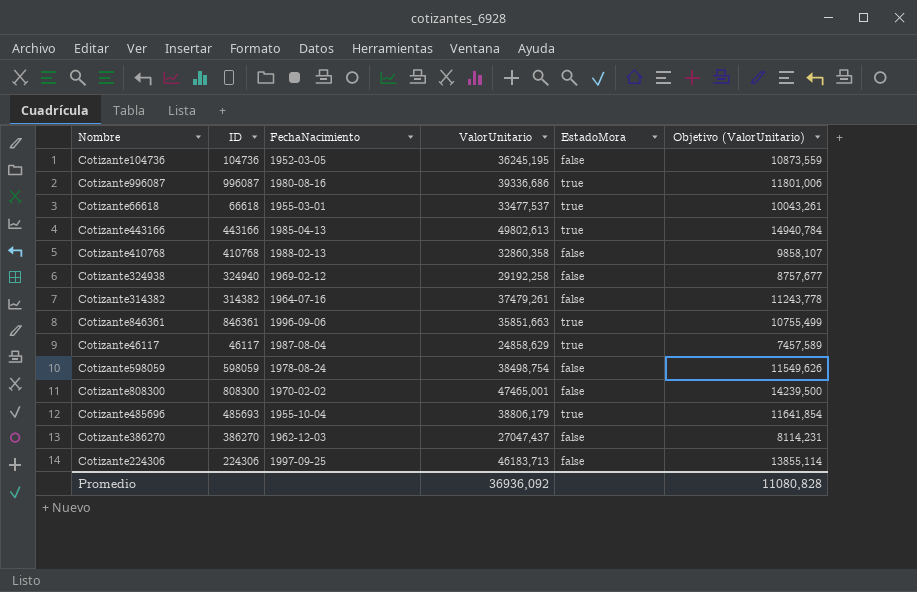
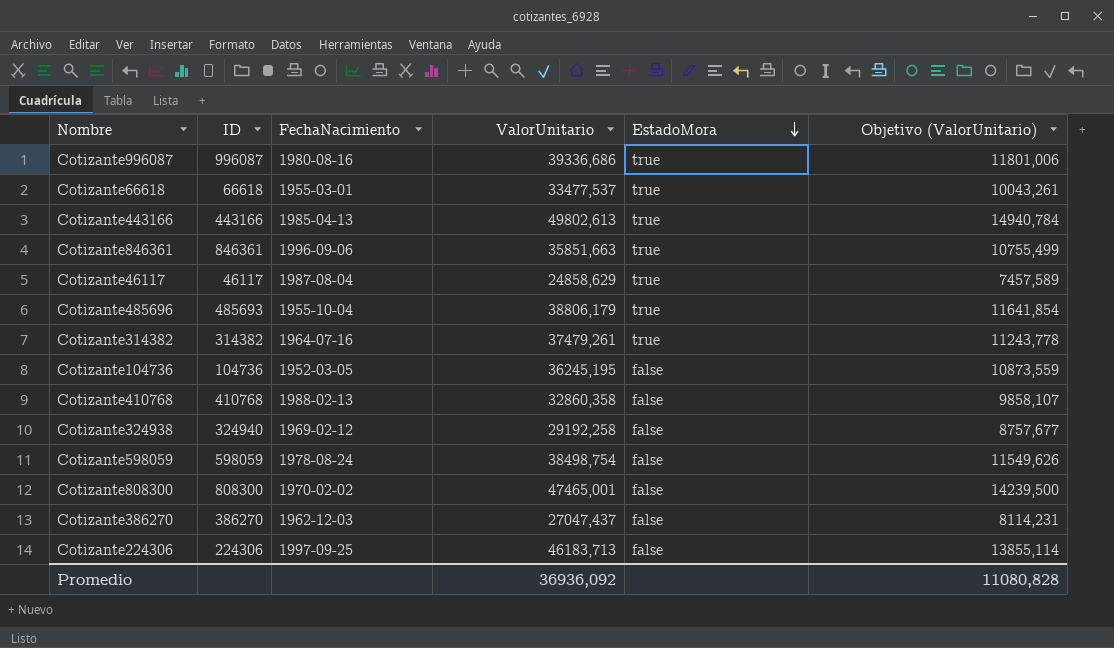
row order: none -> EstadoMora descending
Cotizante314382 | EstadoMora: false -> true

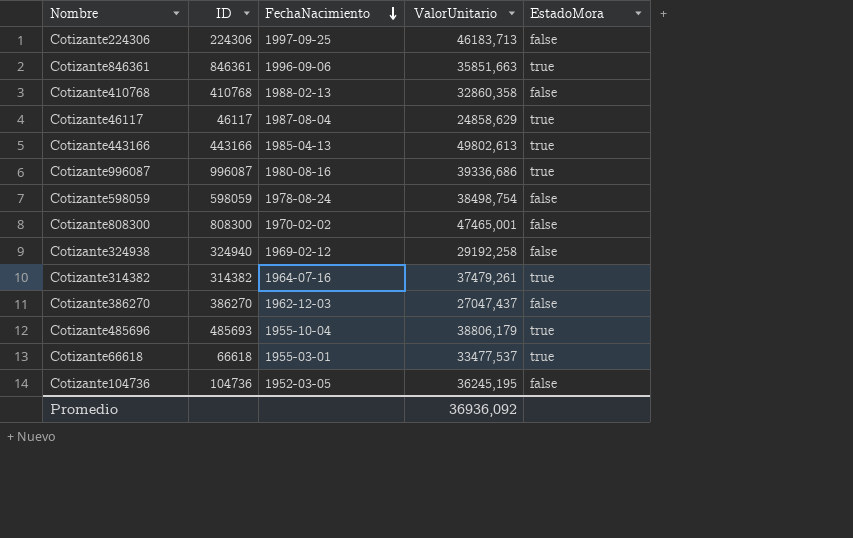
row order: EstadoMora descending -> FechaNacimiento descending
column Objetivo (ValorUnitario) | formula: [ValorUnitario] * 0,3 -> none

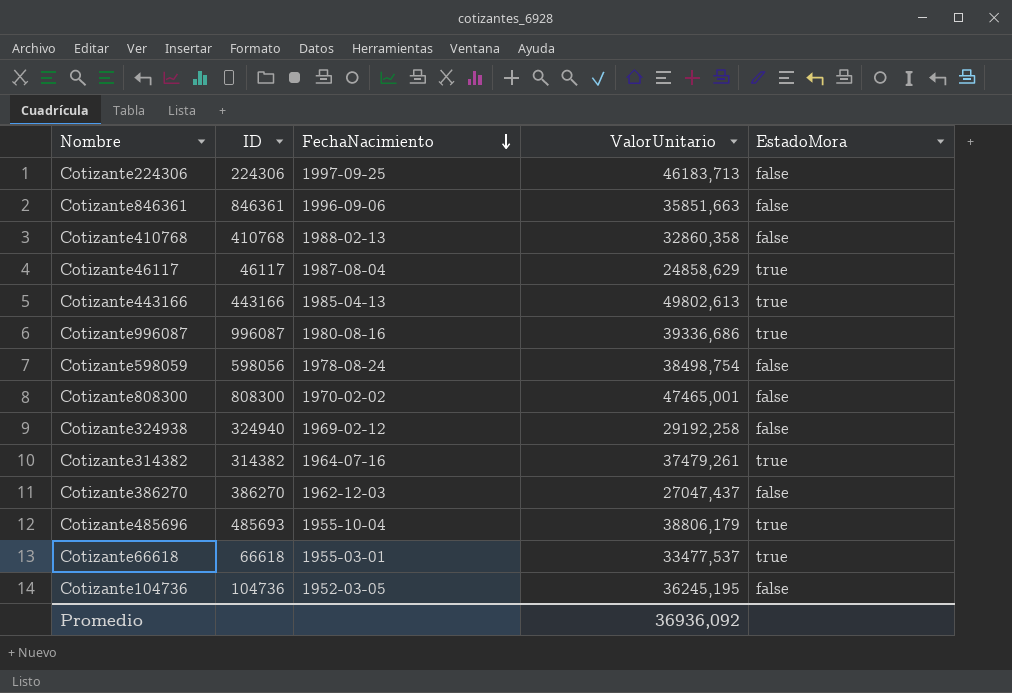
Cotizante846361 | EstadoMora: true -> false
Cotizante598059 | ID: 598059 -> 598056

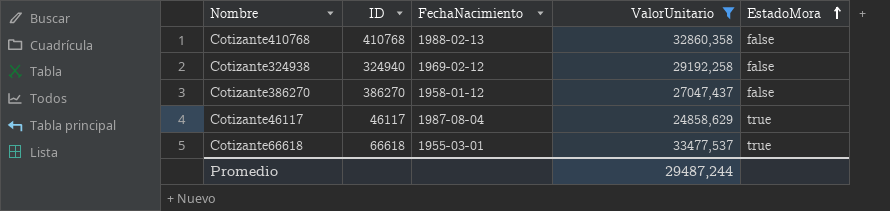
filter: none -> ValorUnitario <= 33477,537
row order: FechaNacimiento descending -> EstadoMora ascending
Cotizante386270 | FechaNacimiento: 1962-12-03 -> 1958-01-12
Promedio | ValorUnitario: 36936,092 -> 29487,244

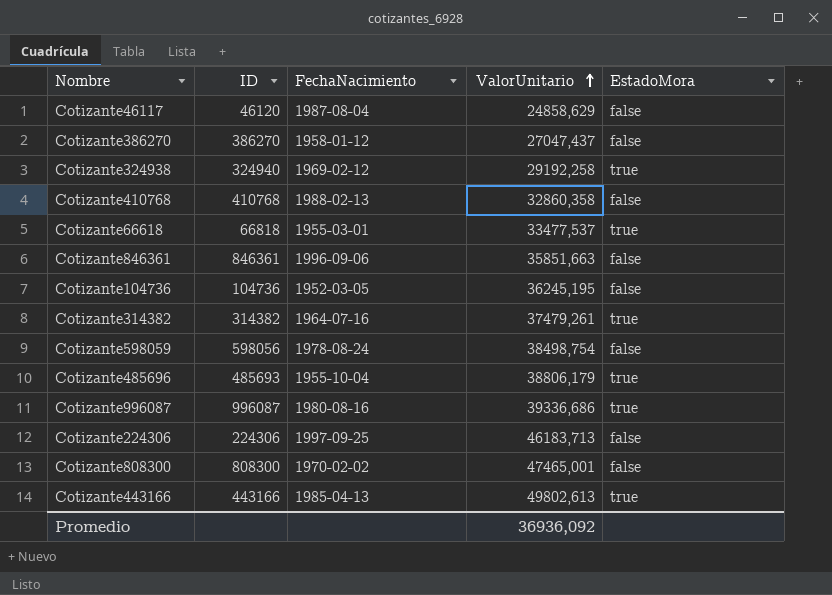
filter: ValorUnitario <= 33477,537 -> none
row order: EstadoMora ascending -> ValorUnitario ascending
Cotizante46117 | ID: 46117 -> 46120
Cotizante46117 | EstadoMora: true -> false
Cotizante324938 | EstadoMora: false -> true
Cotizante66618 | ID: 66618 -> 66818
Promedio | ValorUnitario: 29487,244 -> 36936,092

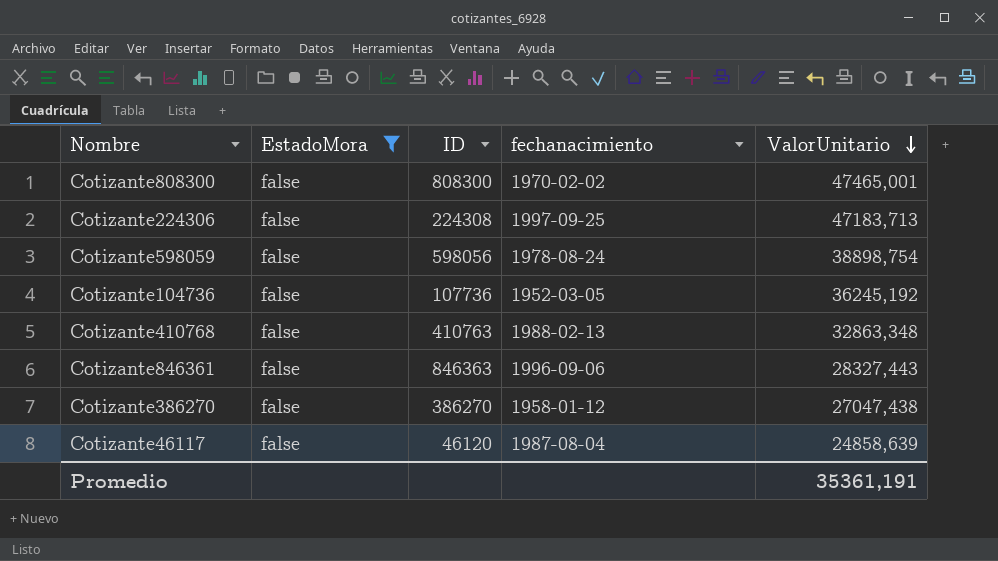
filter: none -> EstadoMora = false
row order: ValorUnitario ascending -> ValorUnitario descending
column EstadoMora | position: 5 -> 2
column name: FechaNacimiento -> fechanacimiento
Cotizante224306 | ID: 224306 -> 224308
Cotizante224306 | ValorUnitario: 46183,713 -> 47183,713
Cotizante598059 | ValorUnitario: 38498,754 -> 38898,754
Cotizante104736 | ID: 104736 -> 107736
Cotizante104736 | ValorUnitario: 36245,195 -> 36245,192
Cotizante410768 | ID: 410768 -> 410763
Cotizante410768 | ValorUnitario: 32860,358 -> 32863,348
Cotizante846361 | ID: 846361 -> 846363
Cotizante846361 | ValorUnitario: 35851,663 -> 28327,443
Cotizante386270 | ValorUnitario: 27047,437 -> 27047,438
Cotizante46117 | ValorUnitario: 24858,629 -> 24858,639
Promedio | ValorUnitario: 36936,092 -> 35361,191

